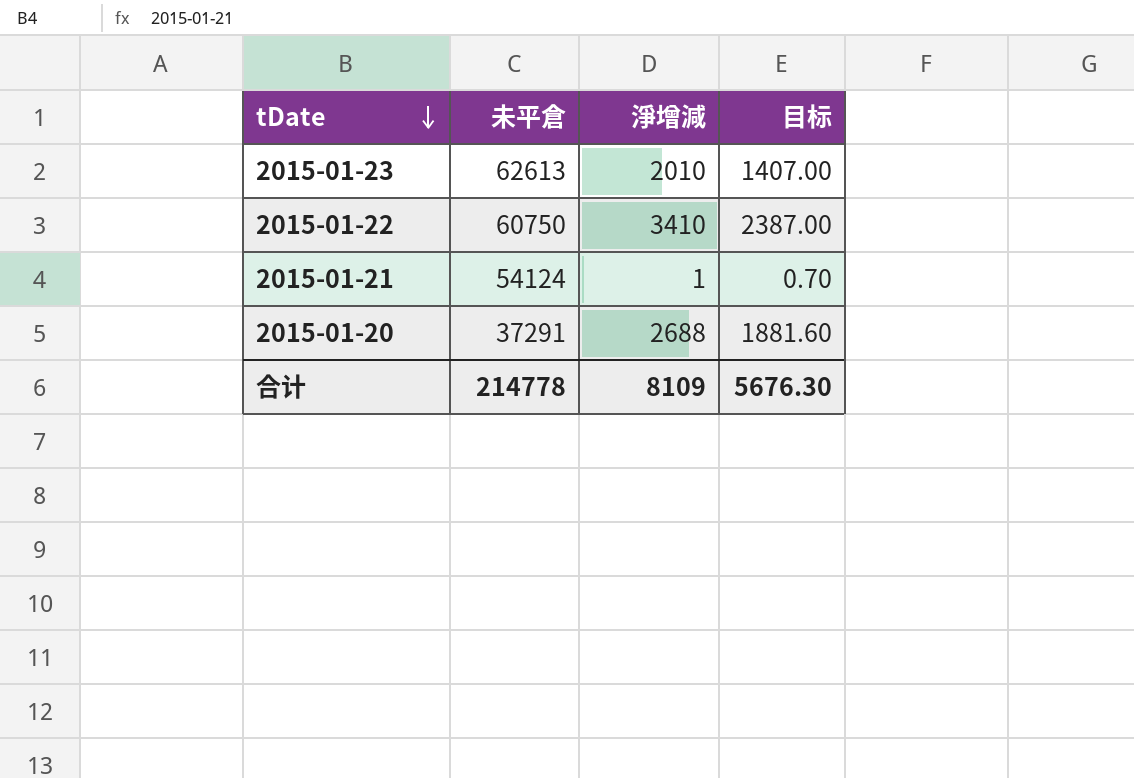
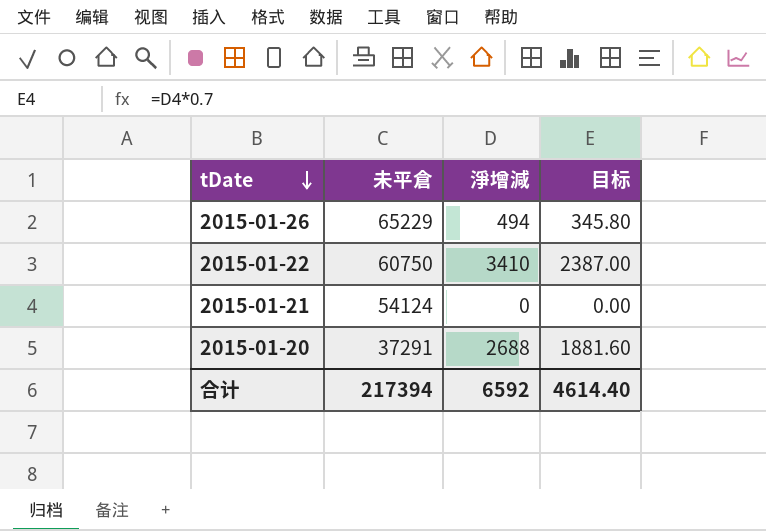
row 2015-01-23: 62613 | 2010 | 1407.00 -> none
row 2015-01-26: none -> 65229 | 494 | 345.80
2015-01-21 | 淨增減: 1 -> 0
2015-01-21 | 目标: 0.70 -> 0.00
合计 | 未平倉: 214778 -> 217394
合计 | 淨增減: 8109 -> 6592
合计 | 目标: 5676.30 -> 4614.40

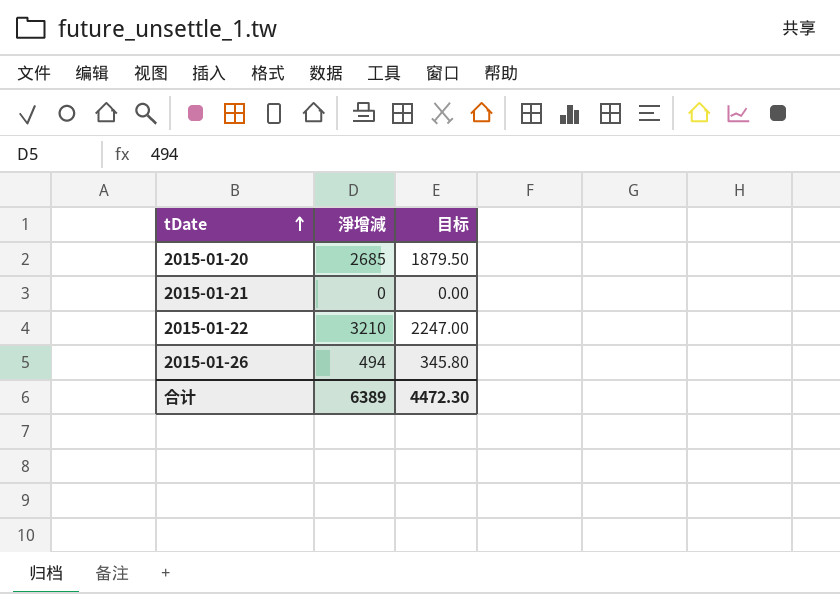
row order: tDate descending -> tDate ascending
column 未平倉 | position: 2 -> none
2015-01-20 | 淨增減: 2688 -> 2685
2015-01-20 | 目标: 1881.60 -> 1879.50
2015-01-22 | 淨增減: 3410 -> 3210
2015-01-22 | 目标: 2387.00 -> 2247.00
合计 | 淨增減: 6592 -> 6389
合计 | 目标: 4614.40 -> 4472.30

